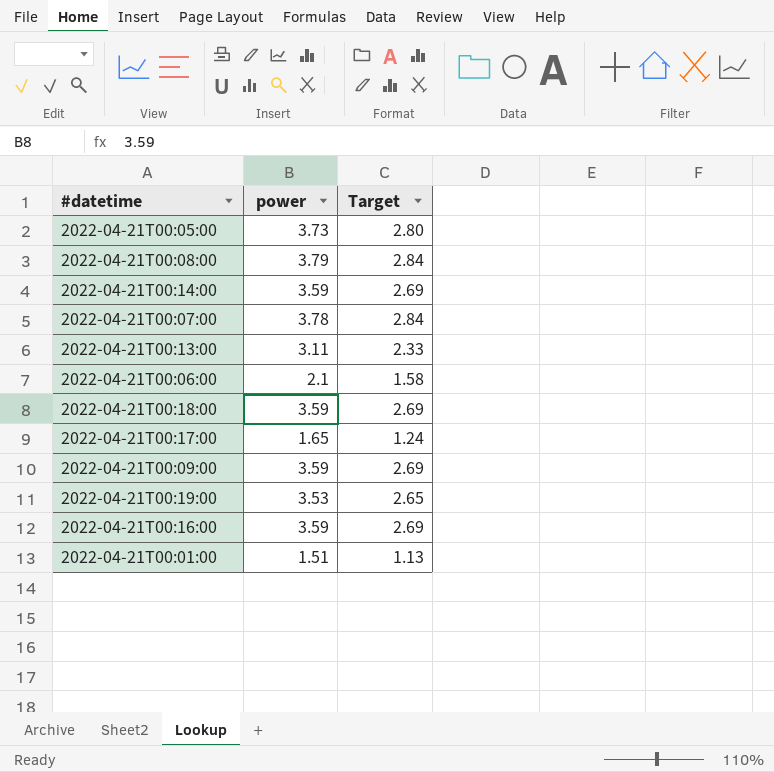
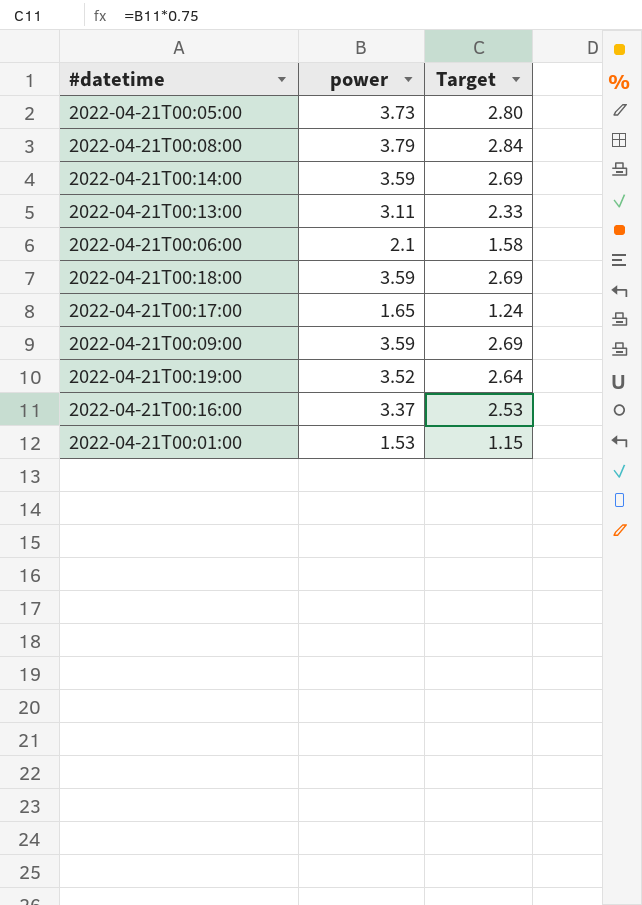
row 2022-04-21T00:07:00: 3.78 | 2.84 -> none
2022-04-21T00:19:00 | power: 3.53 -> 3.52
2022-04-21T00:19:00 | Target: 2.65 -> 2.64
2022-04-21T00:16:00 | power: 3.59 -> 3.37
2022-04-21T00:16:00 | Target: 2.69 -> 2.53
2022-04-21T00:01:00 | power: 1.51 -> 1.53
2022-04-21T00:01:00 | Target: 1.13 -> 1.15

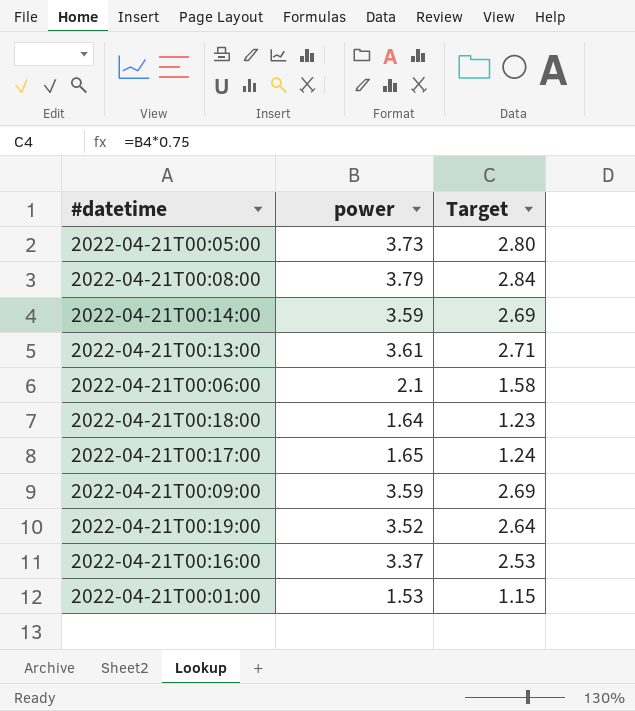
2022-04-21T00:13:00 | power: 3.11 -> 3.61
2022-04-21T00:13:00 | Target: 2.33 -> 2.71
2022-04-21T00:18:00 | power: 3.59 -> 1.64
2022-04-21T00:18:00 | Target: 2.69 -> 1.23

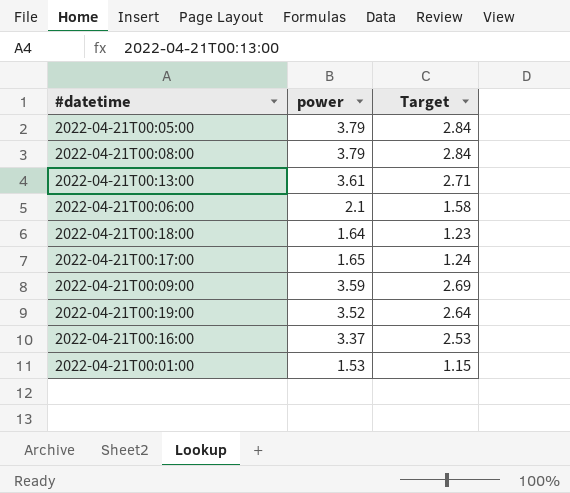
row 2022-04-21T00:14:00: 3.59 | 2.69 -> none
2022-04-21T00:05:00 | power: 3.73 -> 3.79
2022-04-21T00:05:00 | Target: 2.80 -> 2.84

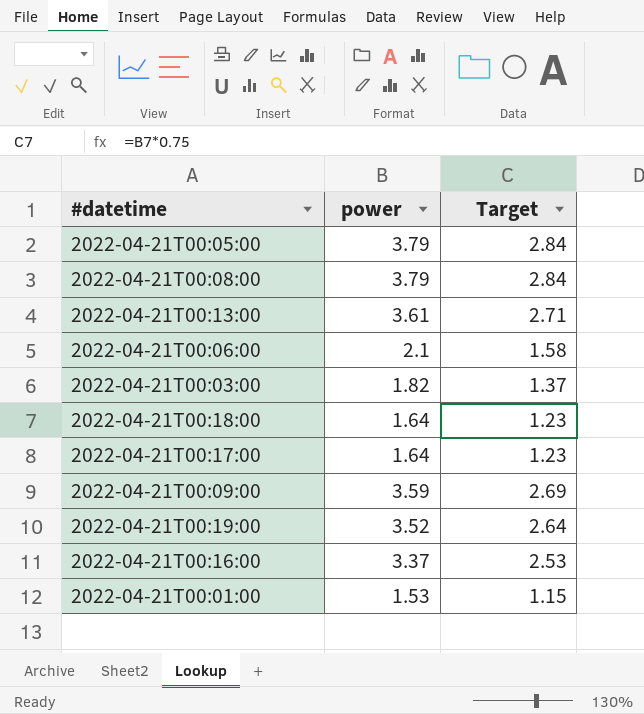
row 2022-04-21T00:03:00: none -> 1.82 | 1.37
2022-04-21T00:17:00 | power: 1.65 -> 1.64
2022-04-21T00:17:00 | Target: 1.24 -> 1.23

